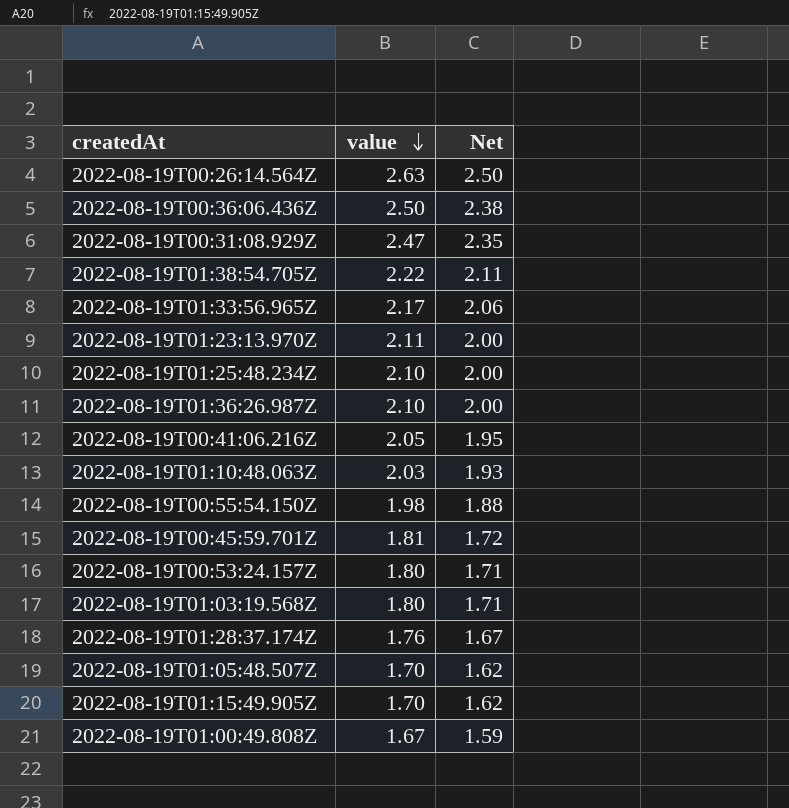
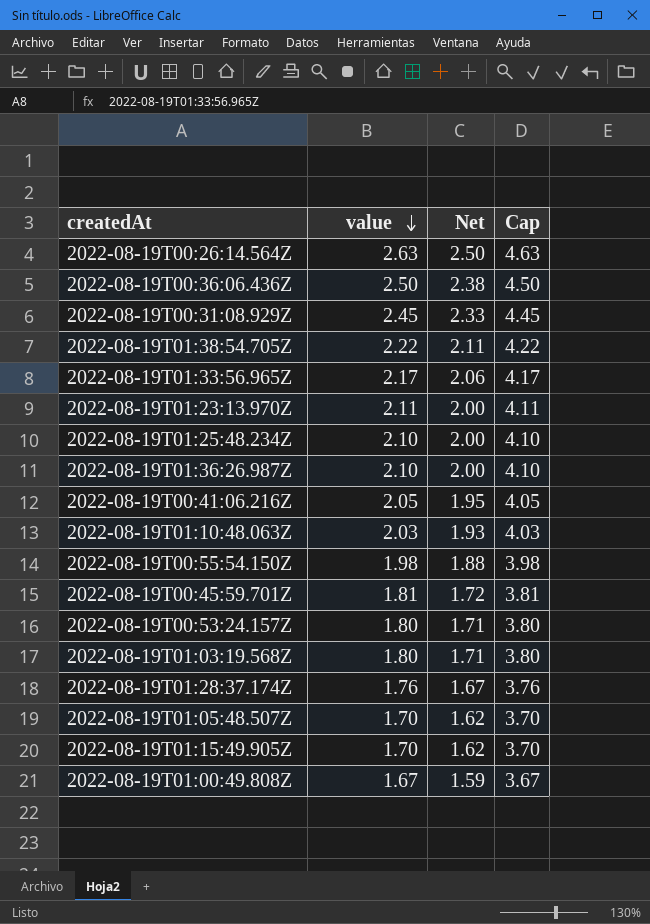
column Cap | formula: none -> [value] + 2
2022-08-19T00:31:08.929Z | value: 2.47 -> 2.45
2022-08-19T00:31:08.929Z | Net: 2.35 -> 2.33

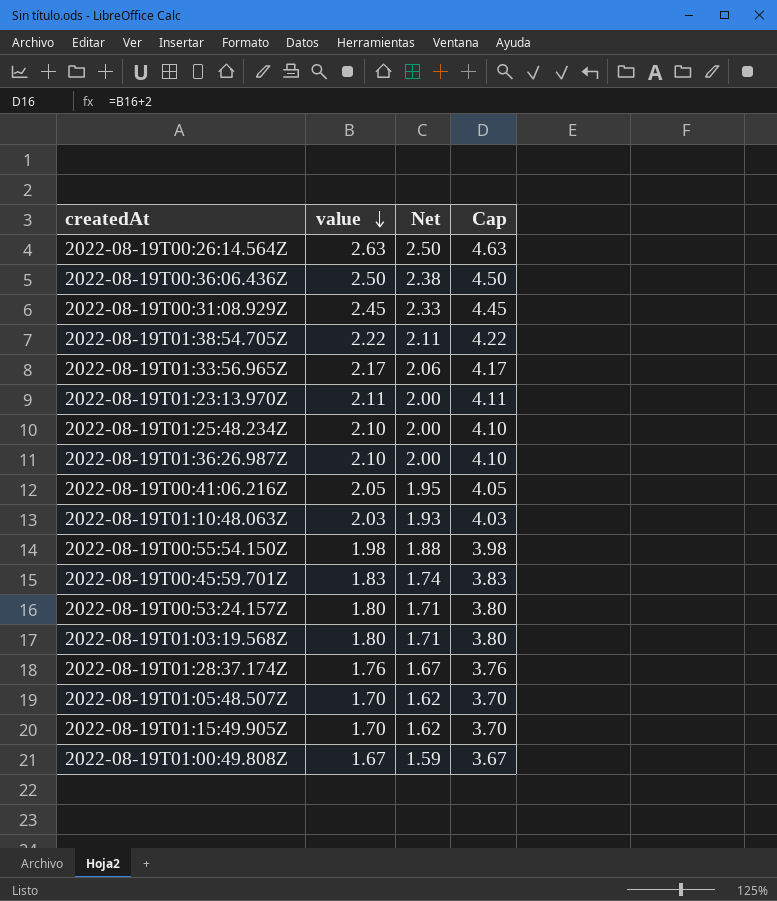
2022-08-19T00:45:59.701Z | value: 1.81 -> 1.83
2022-08-19T00:45:59.701Z | Net: 1.72 -> 1.74
2022-08-19T00:45:59.701Z | Cap: 3.81 -> 3.83

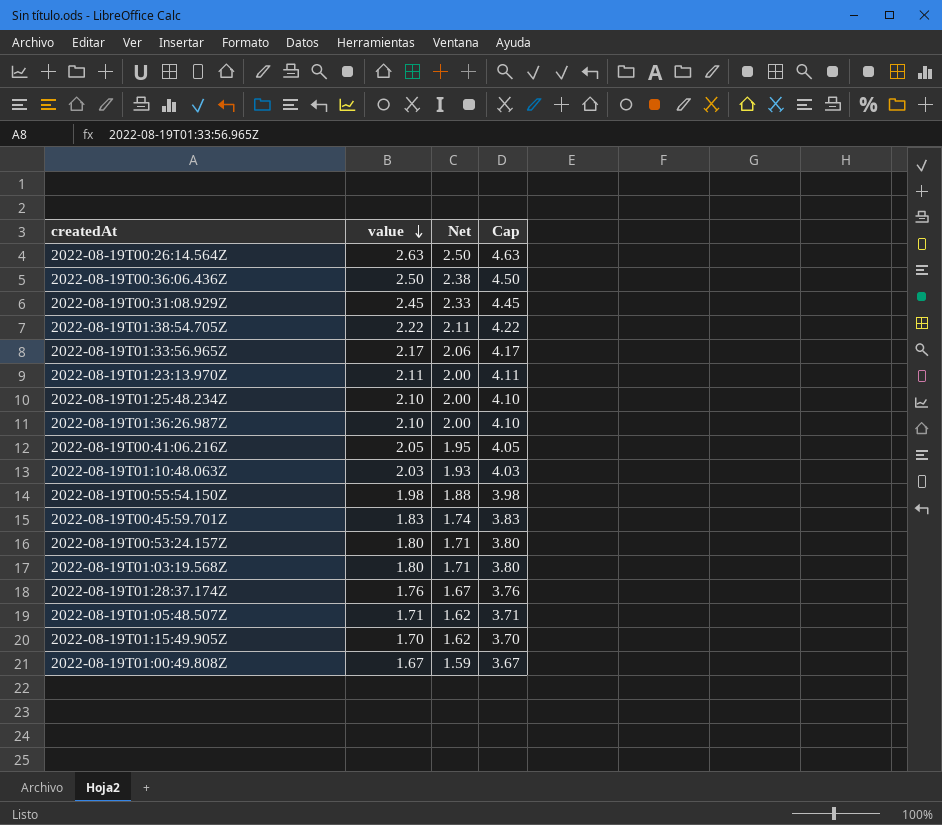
2022-08-19T01:05:48.507Z | value: 1.70 -> 1.71
2022-08-19T01:05:48.507Z | Cap: 3.70 -> 3.71

